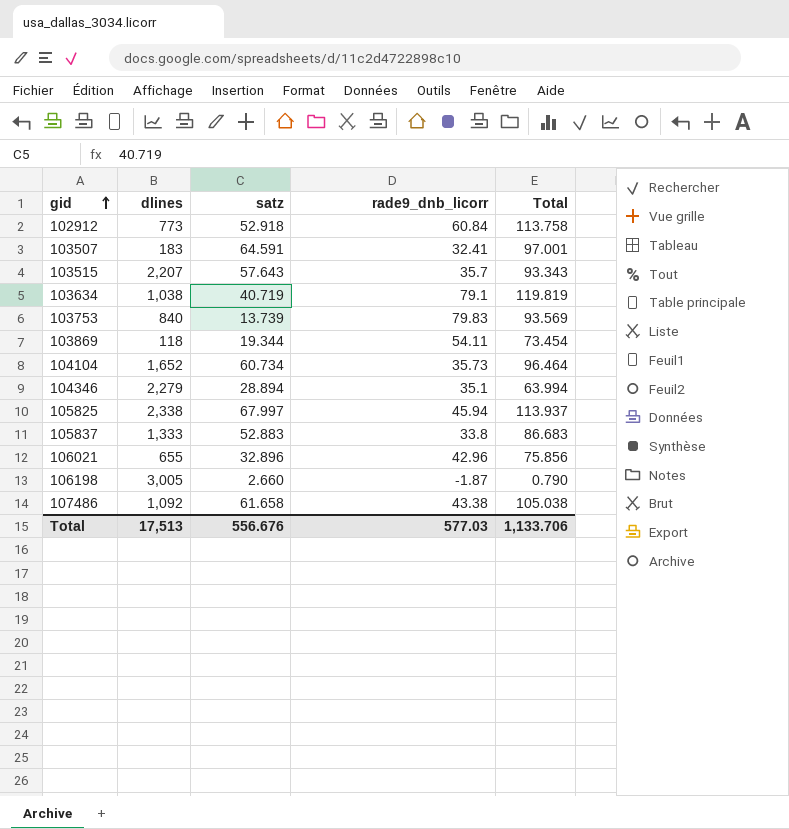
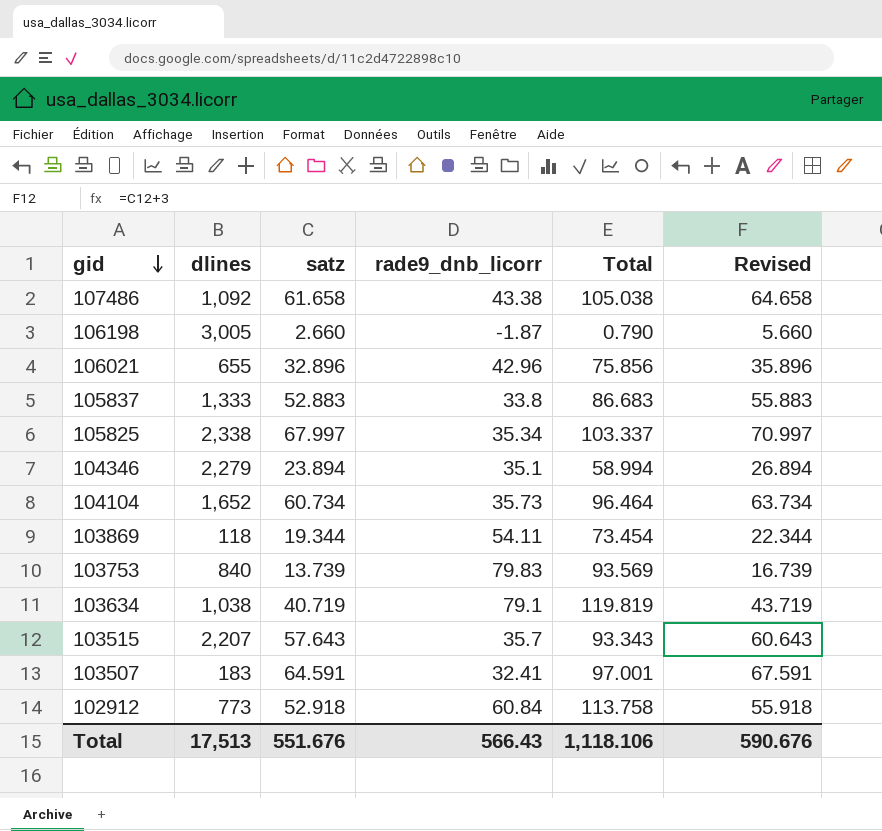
row order: gid ascending -> gid descending
column Revised | formula: none -> [satz] + 3
105825 | rade9_dnb_licorr: 45.94 -> 35.34
105825 | Total: 113.937 -> 103.337
104346 | satz: 28.894 -> 23.894
104346 | Total: 63.994 -> 58.994
Total | satz: 556.676 -> 551.676
Total | rade9_dnb_licorr: 577.03 -> 566.43
Total | Total: 1,133.706 -> 1,118.106

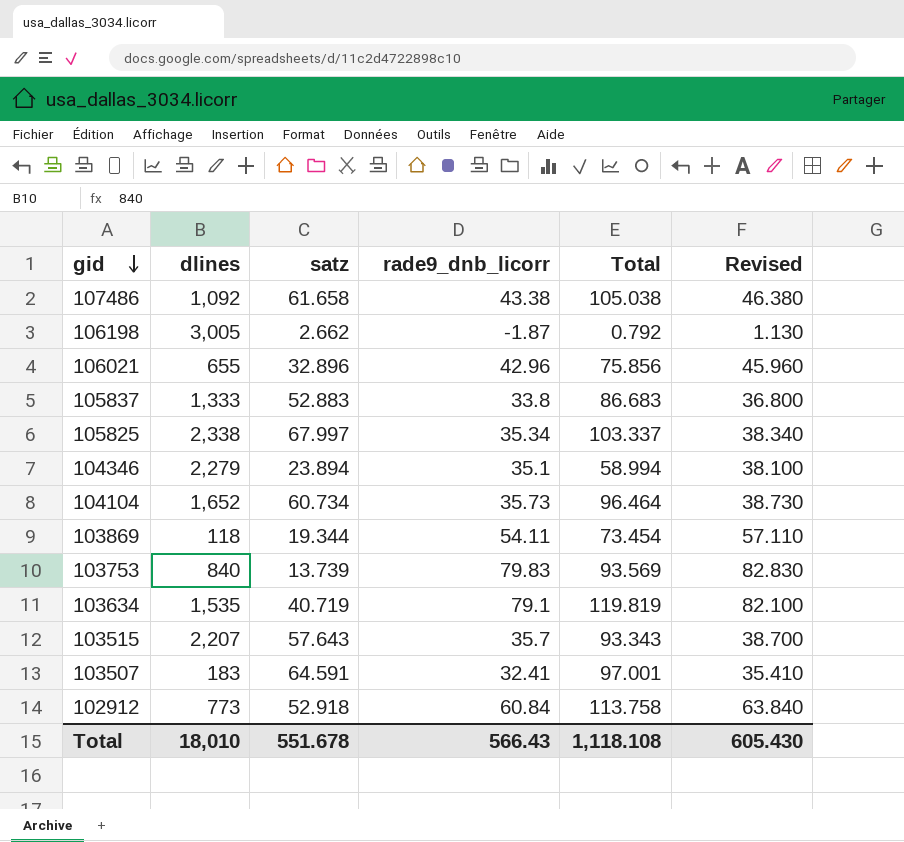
column Revised | formula: [satz] + 3 -> [rade9_dnb_licorr] + 3
106198 | satz: 2.660 -> 2.662
106198 | Total: 0.790 -> 0.792
103634 | dlines: 1,038 -> 1,535
Total | dlines: 17,513 -> 18,010
Total | satz: 551.676 -> 551.678
Total | Total: 1,118.106 -> 1,118.108
Total | Revised: 590.676 -> 605.430

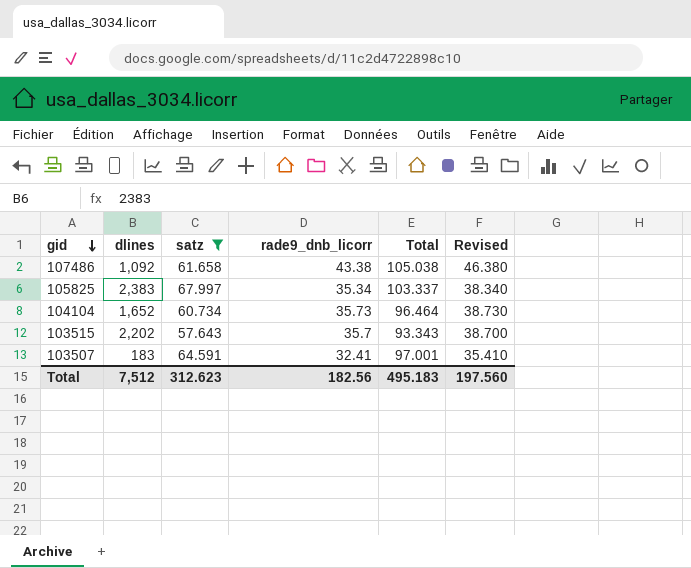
filter: none -> satz >= 57.643
105825 | dlines: 2,338 -> 2,383
103515 | dlines: 2,207 -> 2,202
Total | dlines: 18,010 -> 7,512
Total | satz: 551.678 -> 312.623
Total | rade9_dnb_licorr: 566.43 -> 182.56
Total | Total: 1,118.108 -> 495.183
Total | Revised: 605.430 -> 197.560

